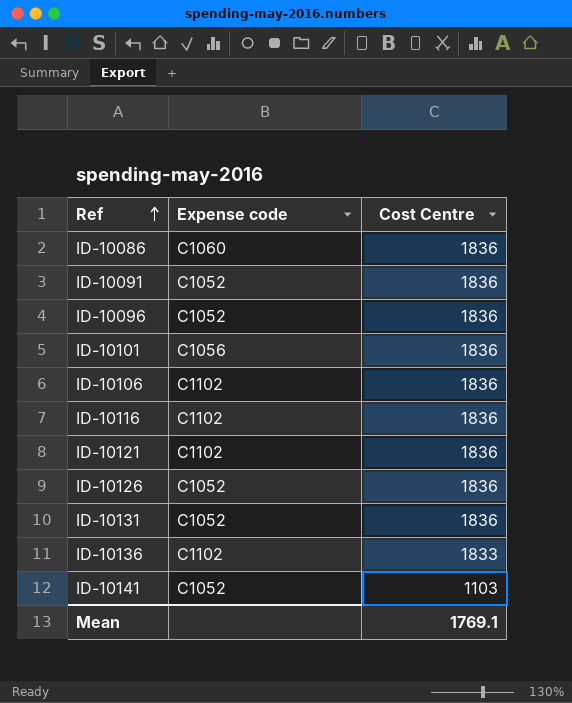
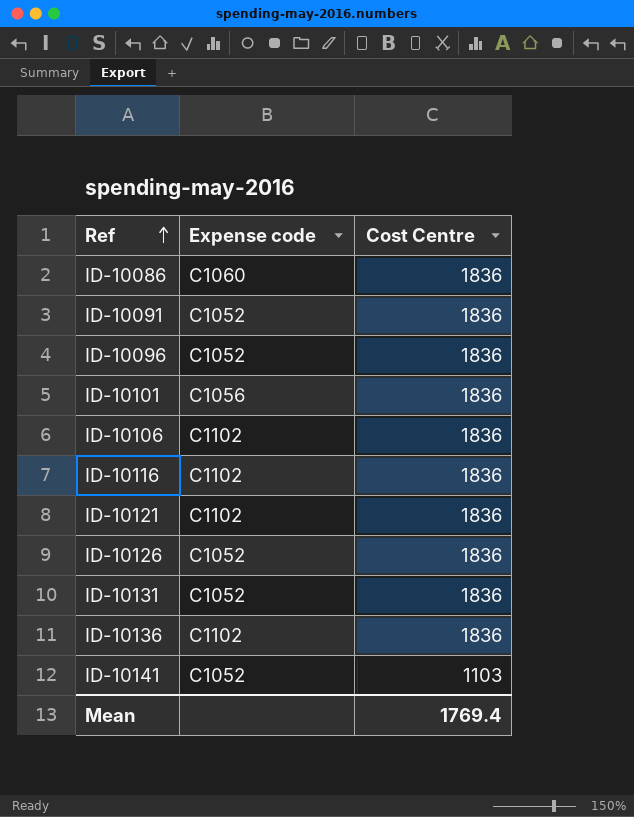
ID-10136 | Cost Centre: 1833 -> 1836
Mean | Cost Centre: 1769.1 -> 1769.4

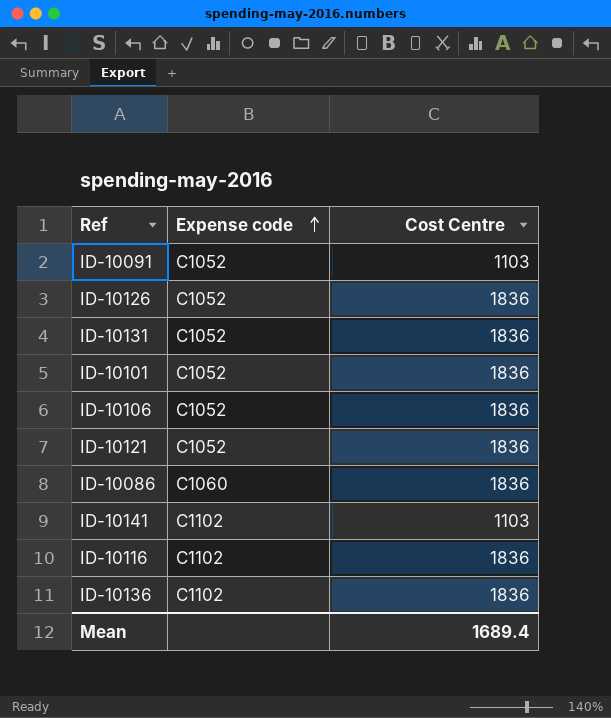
row order: Ref ascending -> Expense code ascending
row ID-10096: C1052 | 1836 -> none
ID-10091 | Cost Centre: 1836 -> 1103
ID-10101 | Expense code: C1056 -> C1052
ID-10106 | Expense code: C1102 -> C1052
ID-10121 | Expense code: C1102 -> C1052
ID-10141 | Expense code: C1052 -> C1102
Mean | Cost Centre: 1769.4 -> 1689.4

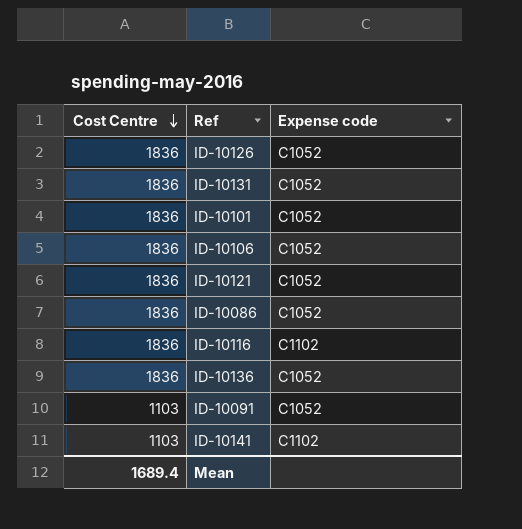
row order: Expense code ascending -> Cost Centre descending
column Cost Centre | position: 3 -> 1
ID-10086 | Expense code: C1060 -> C1052
ID-10136 | Expense code: C1102 -> C1052

